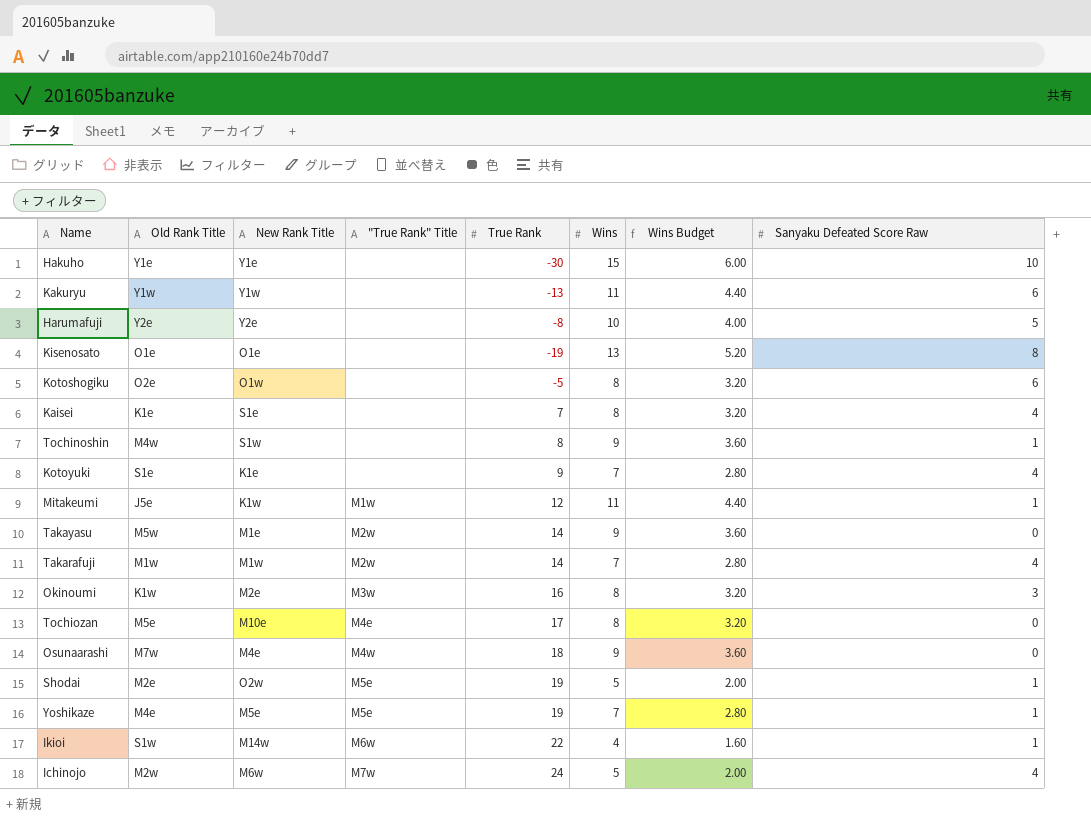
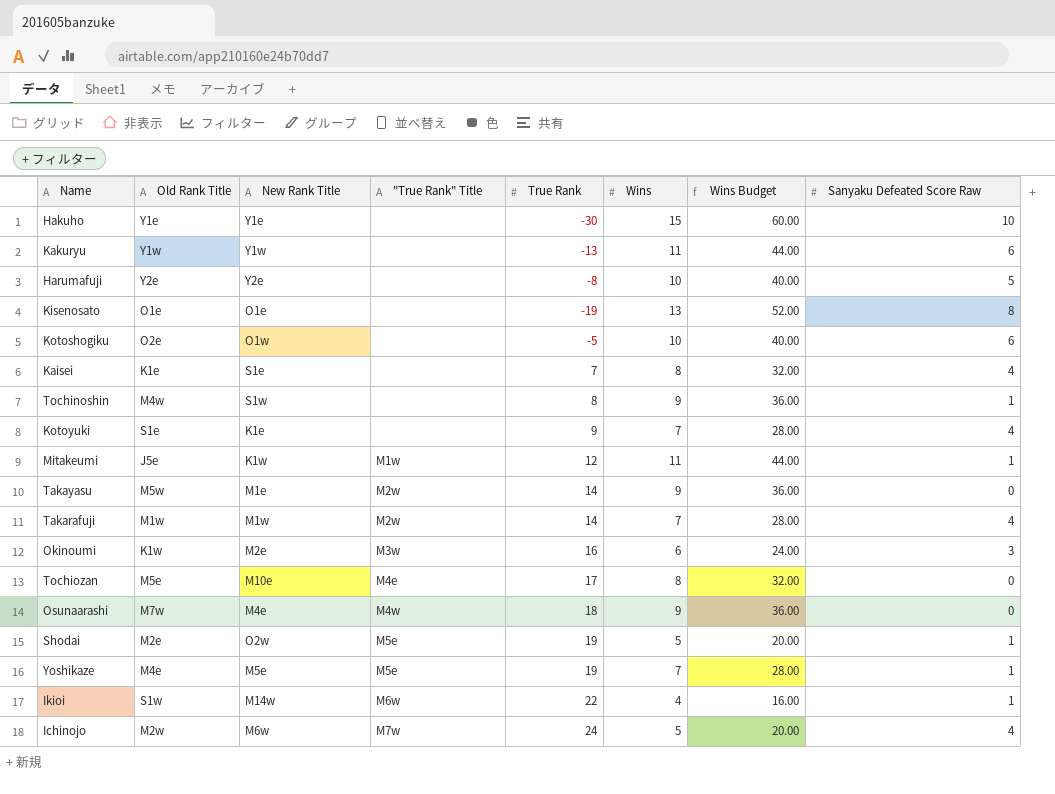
column Wins Budget | formula: [Wins] * 0.4 -> [Wins] * 4
Kotoshogiku | Wins: 8 -> 10
Okinoumi | Wins: 8 -> 6

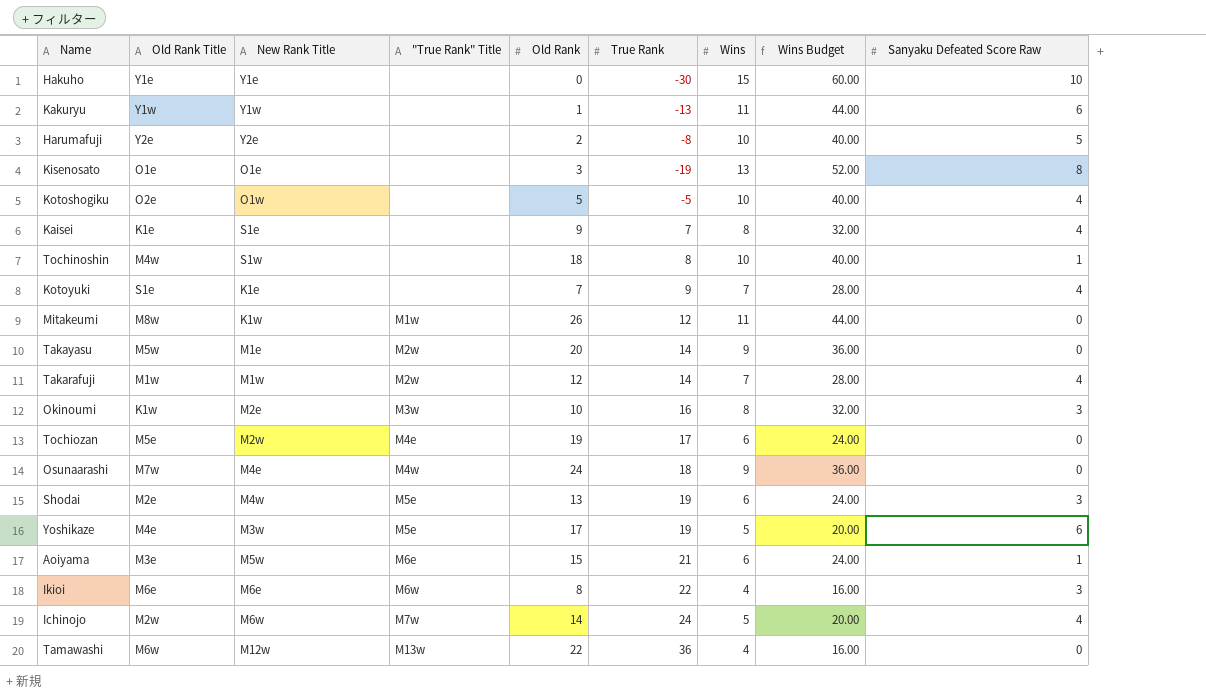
column Old Rank | position: none -> 5
Kotoshogiku | Sanyaku Defeated Score Raw: 6 -> 4
Tochinoshin | Wins: 9 -> 10
Tochinoshin | Wins Budget: 36.00 -> 40.00
Mitakeumi | Old Rank Title: J5e -> M8w
Mitakeumi | Sanyaku Defeated Score Raw: 1 -> 0
Okinoumi | Wins: 6 -> 8
Okinoumi | Wins Budget: 24.00 -> 32.00
Tochiozan | New Rank Title: M10e -> M2w
Tochiozan | Wins: 8 -> 6
Tochiozan | Wins Budget: 32.00 -> 24.00
Shodai | New Rank Title: O2w -> M4w
Shodai | Wins: 5 -> 6
Shodai | Wins Budget: 20.00 -> 24.00
Shodai | Sanyaku Defeated Score Raw: 1 -> 3
Yoshikaze | New Rank Title: M5e -> M3w
Yoshikaze | Wins: 7 -> 5
Yoshikaze | Wins Budget: 28.00 -> 20.00
Yoshikaze | Sanyaku Defeated Score Raw: 1 -> 6
row Aoiyama: none -> M3e | M5w | M6e | 15 | 21 | 6 | 24.00 | 1
Ikioi | Old Rank Title: S1w -> M6e
Ikioi | New Rank Title: M14w -> M6e
Ikioi | Sanyaku Defeated Score Raw: 1 -> 3
row Tamawashi: none -> M6w | M12w | M13w | 22 | 36 | 4 | 16.00 | 0

